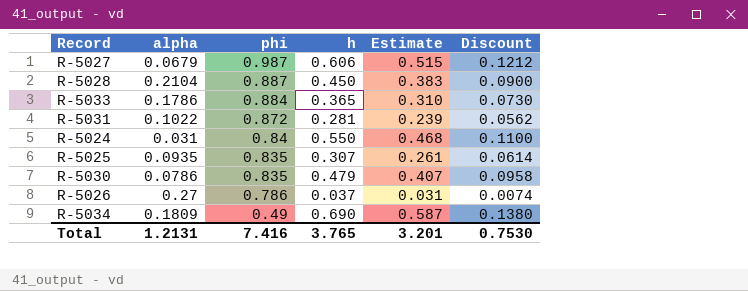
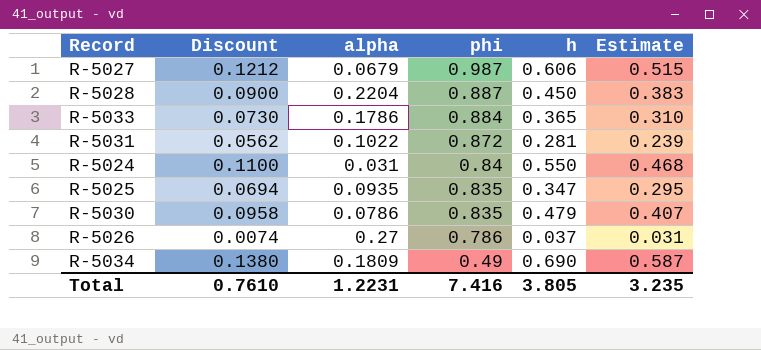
column Discount | position: 6 -> 2
R-5028 | alpha: 0.2104 -> 0.2204
R-5025 | Discount: 0.0614 -> 0.0694
R-5025 | h: 0.307 -> 0.347
R-5025 | Estimate: 0.261 -> 0.295
Total | Discount: 0.7530 -> 0.7610
Total | alpha: 1.2131 -> 1.2231
Total | h: 3.765 -> 3.805
Total | Estimate: 3.201 -> 3.235

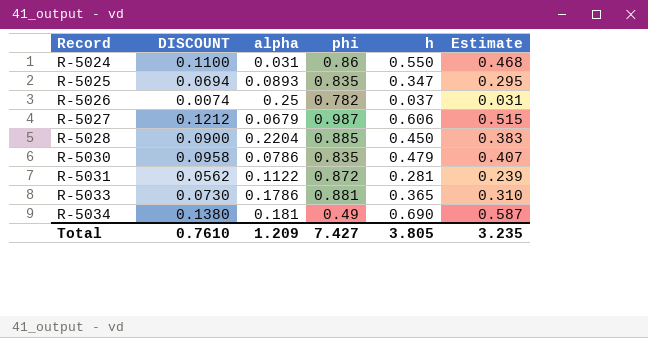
row order: phi descending -> Record ascending
column name: Discount -> DISCOUNT
R-5024 | phi: 0.84 -> 0.86
R-5025 | alpha: 0.0935 -> 0.0893
R-5026 | alpha: 0.27 -> 0.25
R-5026 | phi: 0.786 -> 0.782
R-5028 | phi: 0.887 -> 0.885
R-5031 | alpha: 0.1022 -> 0.1122
R-5033 | phi: 0.884 -> 0.881
R-5034 | alpha: 0.1809 -> 0.181
Total | alpha: 1.2231 -> 1.209
Total | phi: 7.416 -> 7.427

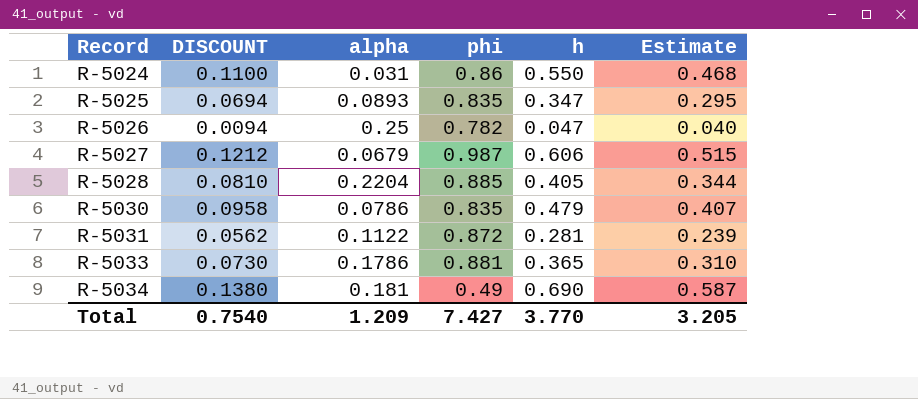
R-5026 | DISCOUNT: 0.0074 -> 0.0094
R-5026 | h: 0.037 -> 0.047
R-5026 | Estimate: 0.031 -> 0.040
R-5028 | DISCOUNT: 0.0900 -> 0.0810
R-5028 | h: 0.450 -> 0.405
R-5028 | Estimate: 0.383 -> 0.344
Total | DISCOUNT: 0.7610 -> 0.7540
Total | h: 3.805 -> 3.770
Total | Estimate: 3.235 -> 3.205

